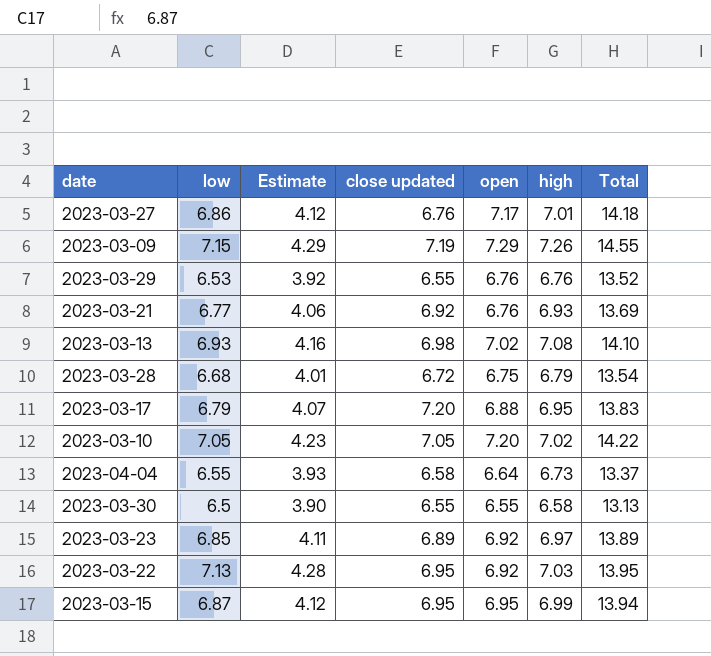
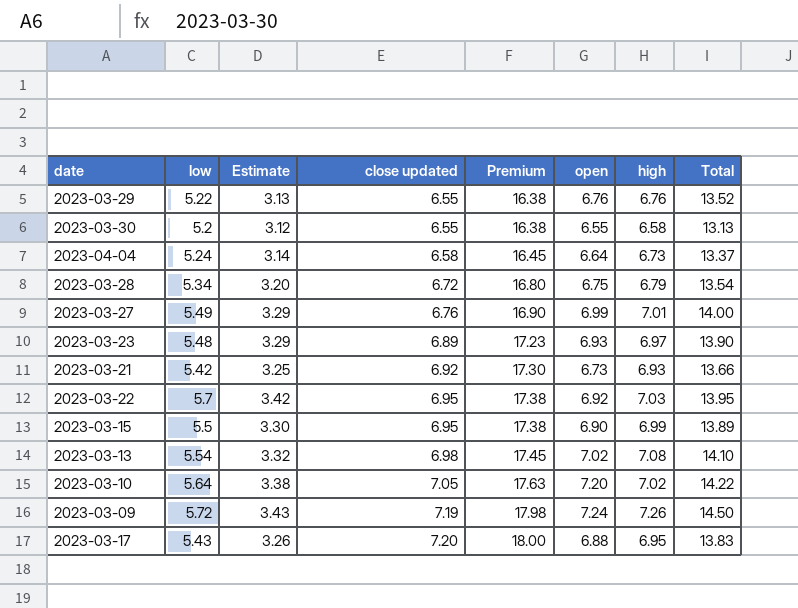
row order: none -> close updated ascending
column Premium | formula: none -> [close updated] * 2.5
2023-03-29 | low: 6.53 -> 5.22
2023-03-29 | Estimate: 3.92 -> 3.13
2023-03-30 | low: 6.5 -> 5.2
2023-03-30 | Estimate: 3.90 -> 3.12
2023-04-04 | low: 6.55 -> 5.24
2023-04-04 | Estimate: 3.93 -> 3.14
2023-03-28 | low: 6.68 -> 5.34
2023-03-28 | Estimate: 4.01 -> 3.20
2023-03-27 | low: 6.86 -> 5.49
2023-03-27 | Estimate: 4.12 -> 3.29
2023-03-27 | open: 7.17 -> 6.99
2023-03-27 | Total: 14.18 -> 14.00
2023-03-23 | low: 6.85 -> 5.48
2023-03-23 | Estimate: 4.11 -> 3.29
2023-03-23 | open: 6.92 -> 6.93
2023-03-23 | Total: 13.89 -> 13.90
2023-03-21 | low: 6.77 -> 5.42
2023-03-21 | Estimate: 4.06 -> 3.25
2023-03-21 | open: 6.76 -> 6.73
2023-03-21 | Total: 13.69 -> 13.66
2023-03-22 | low: 7.13 -> 5.7
2023-03-22 | Estimate: 4.28 -> 3.42
2023-03-15 | low: 6.87 -> 5.5
2023-03-15 | Estimate: 4.12 -> 3.30
2023-03-15 | open: 6.95 -> 6.90
2023-03-15 | Total: 13.94 -> 13.89
2023-03-13 | low: 6.93 -> 5.54
2023-03-13 | Estimate: 4.16 -> 3.32
2023-03-10 | low: 7.05 -> 5.64
2023-03-10 | Estimate: 4.23 -> 3.38
2023-03-09 | low: 7.15 -> 5.72
2023-03-09 | Estimate: 4.29 -> 3.43
2023-03-09 | open: 7.29 -> 7.24
2023-03-09 | Total: 14.55 -> 14.50
2023-03-17 | low: 6.79 -> 5.43
2023-03-17 | Estimate: 4.07 -> 3.26

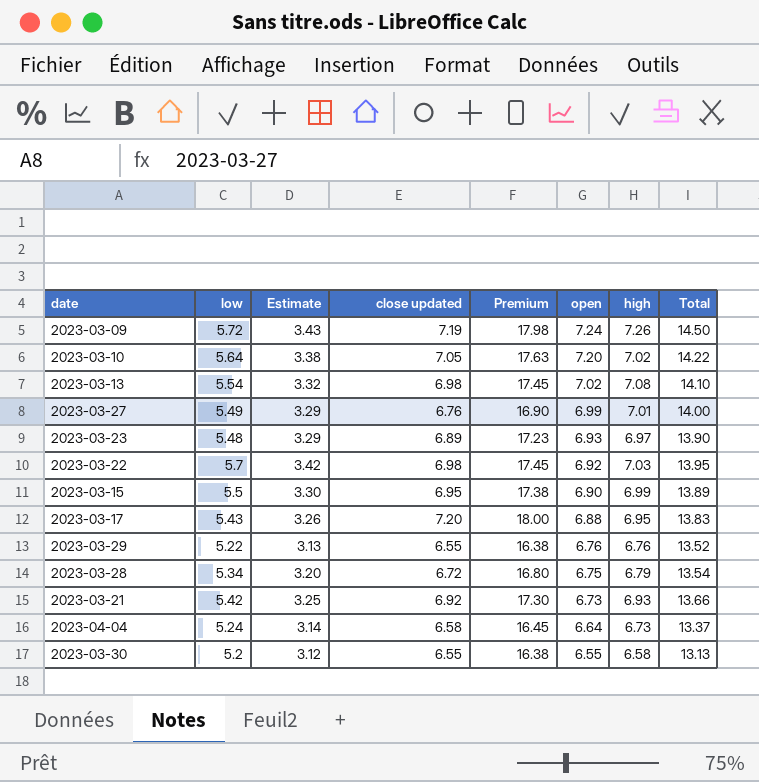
row order: close updated ascending -> open descending
2023-03-22 | close updated: 6.95 -> 6.98
2023-03-22 | Premium: 17.38 -> 17.45

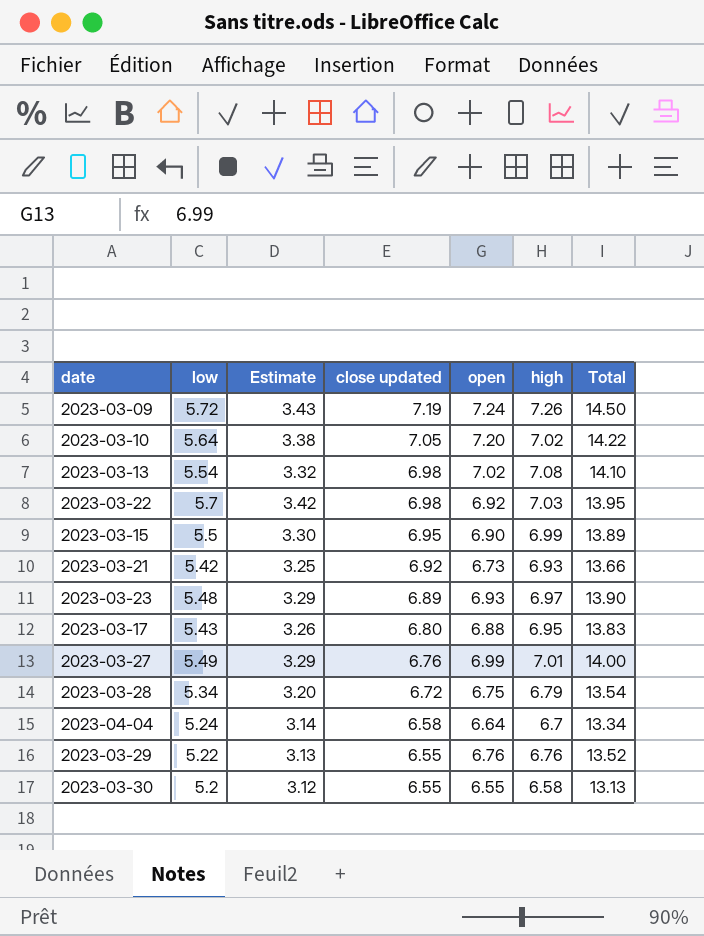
row order: open descending -> close updated descending
column Premium | formula: [close updated] * 2.5 -> none
2023-03-17 | close updated: 7.20 -> 6.80
2023-04-04 | high: 6.73 -> 6.7
2023-04-04 | Total: 13.37 -> 13.34

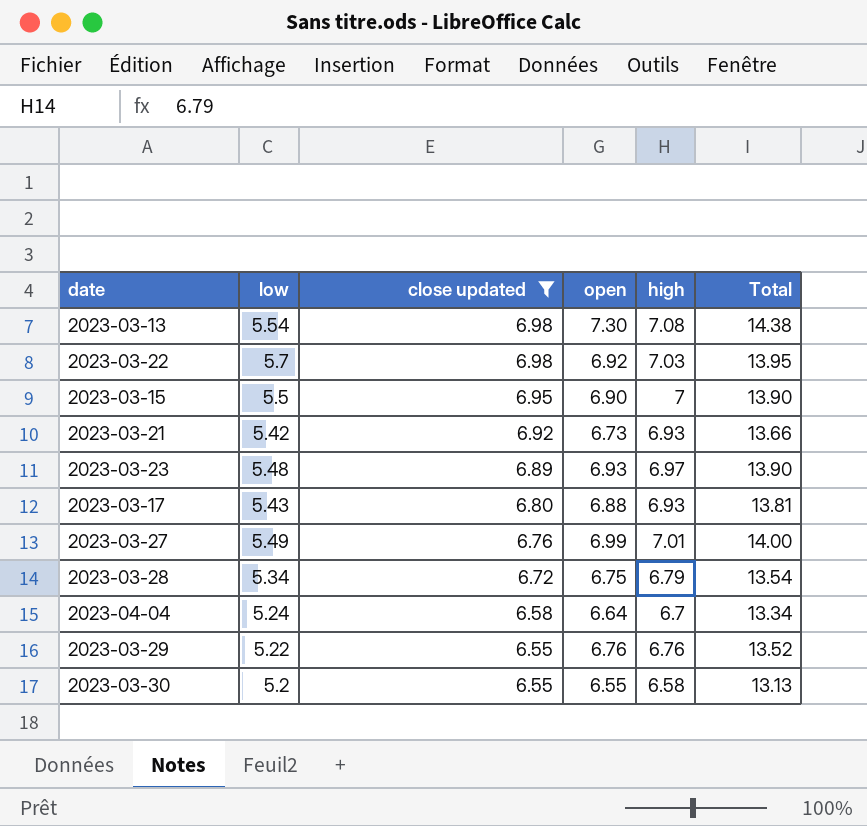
filter: none -> close updated <= 6.98
column Estimate | formula: [low] * 0.6 -> none
2023-03-13 | open: 7.02 -> 7.30
2023-03-13 | Total: 14.10 -> 14.38
2023-03-15 | high: 6.99 -> 7
2023-03-15 | Total: 13.89 -> 13.90
2023-03-17 | high: 6.95 -> 6.93
2023-03-17 | Total: 13.83 -> 13.81

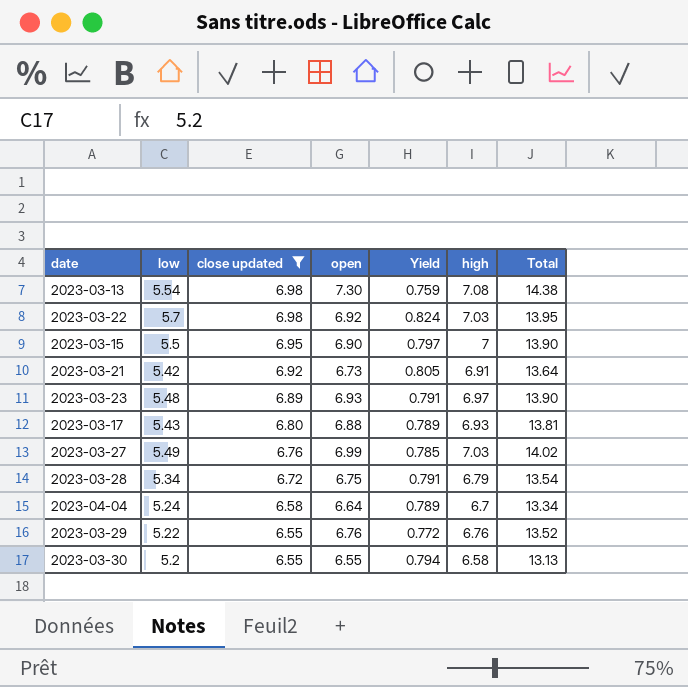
column Yield | formula: none -> [low] / [open]
2023-03-21 | high: 6.93 -> 6.91
2023-03-21 | Total: 13.66 -> 13.64
2023-03-27 | high: 7.01 -> 7.03
2023-03-27 | Total: 14.00 -> 14.02

